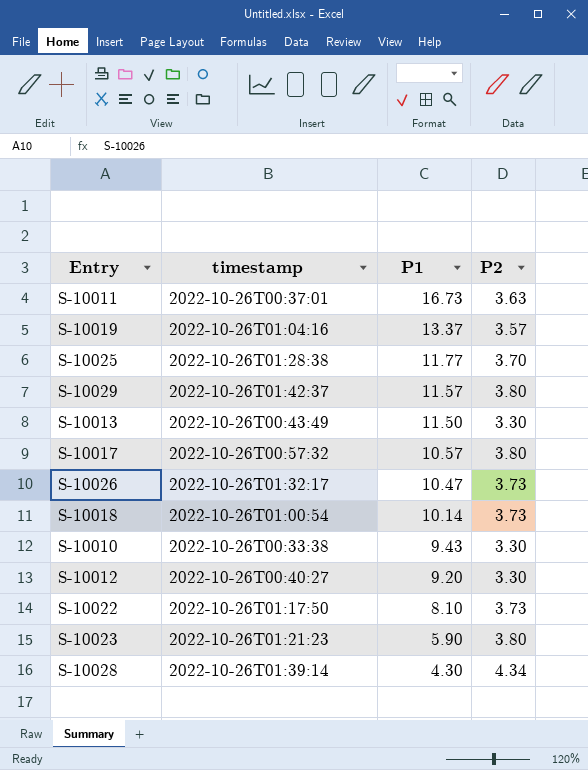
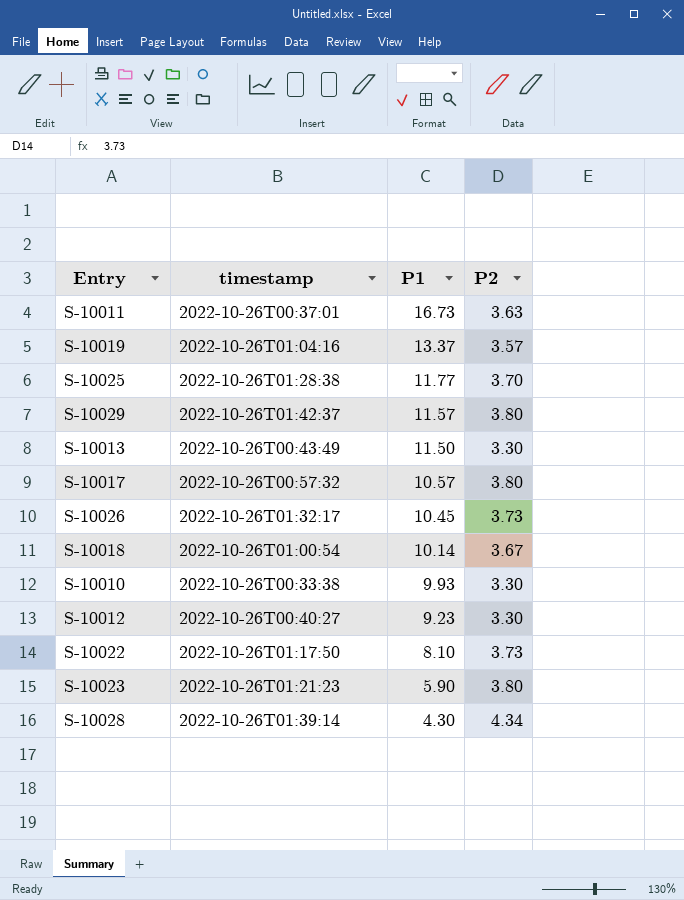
S-10026 | P1: 10.47 -> 10.45
S-10018 | P2: 3.73 -> 3.67
S-10010 | P1: 9.43 -> 9.93
S-10012 | P1: 9.20 -> 9.23

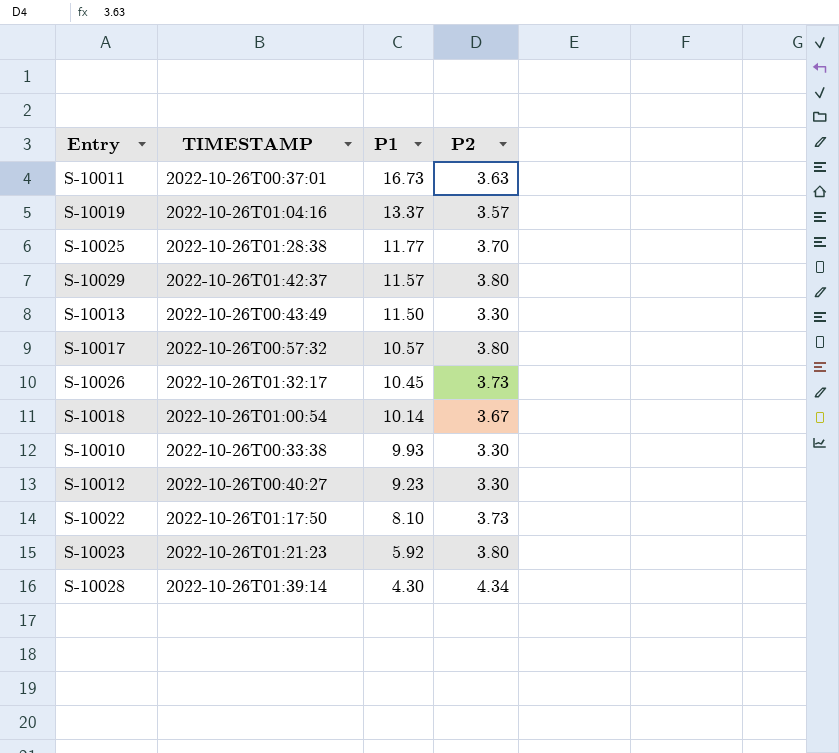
column name: timestamp -> TIMESTAMP
S-10023 | P1: 5.90 -> 5.92

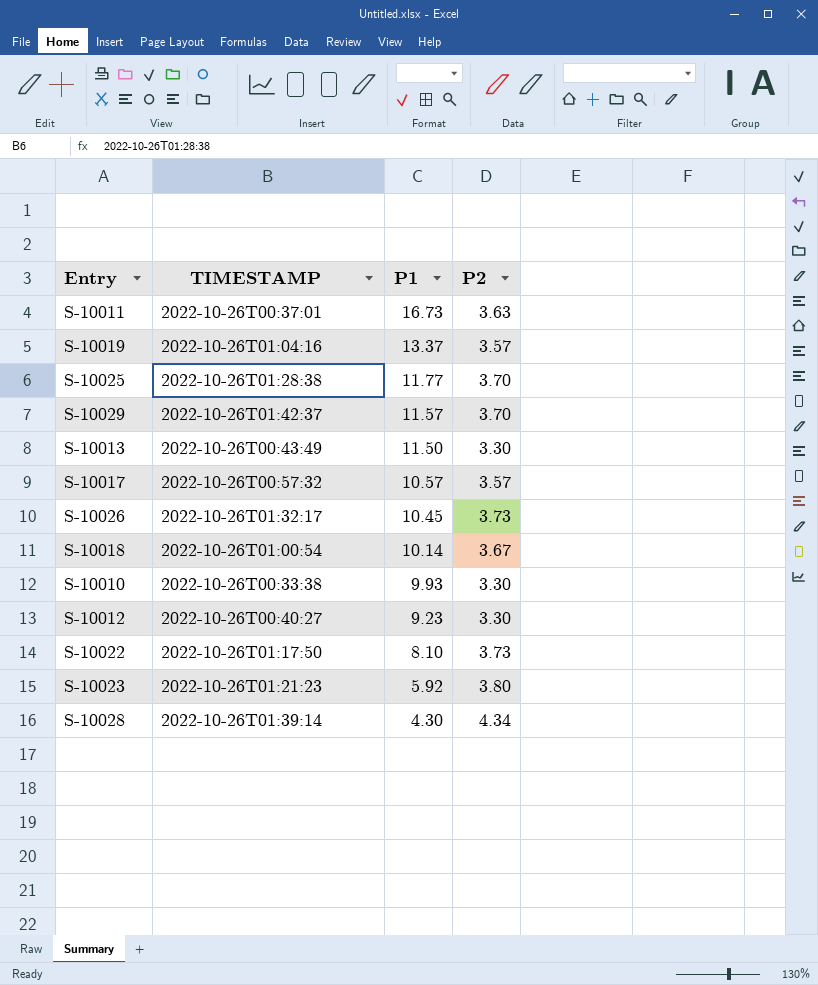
S-10029 | P2: 3.80 -> 3.70
S-10017 | P2: 3.80 -> 3.57

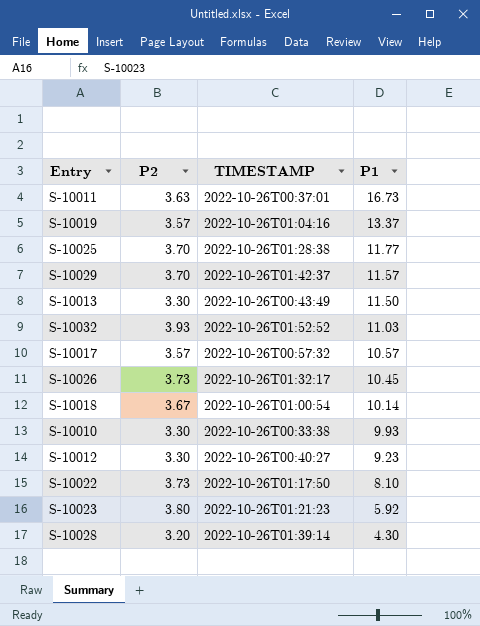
column P2 | position: 4 -> 2
row S-10032: none -> 3.93 | 2022-10-26T01:52:52 | 11.03
S-10028 | P2: 4.34 -> 3.20

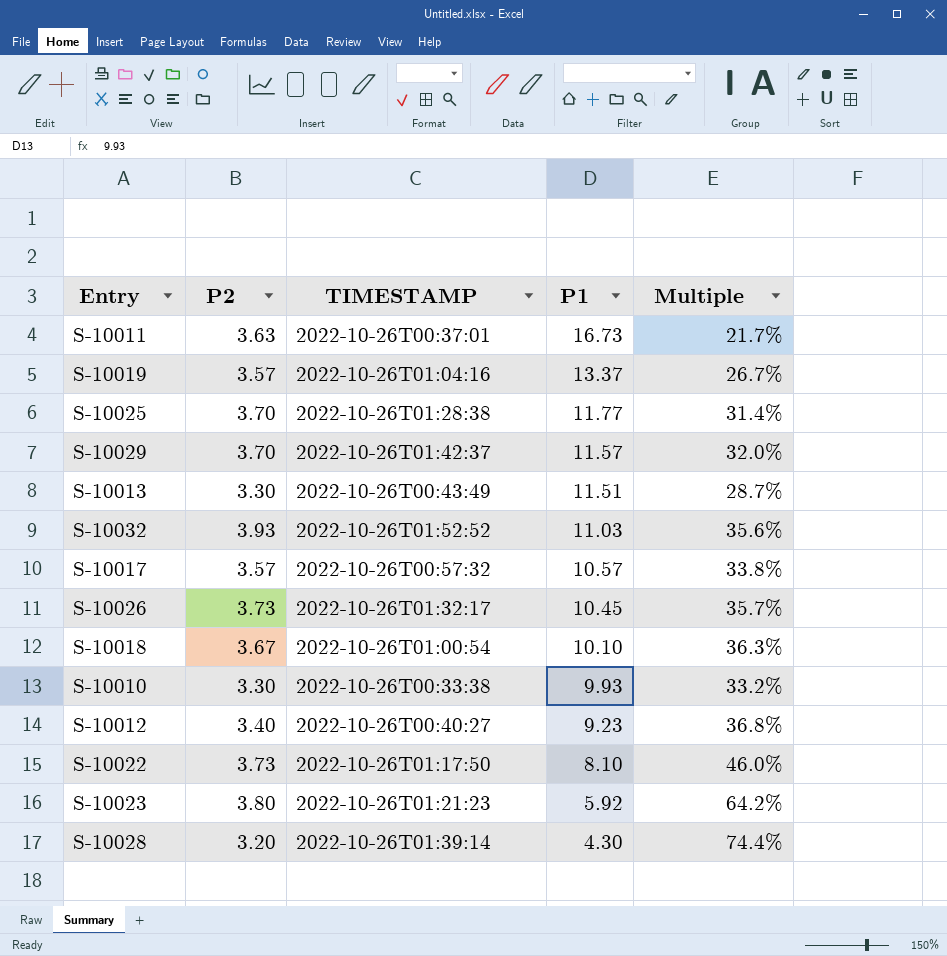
column Multiple | formula: none -> [P2] / [P1]
S-10013 | P1: 11.50 -> 11.51
S-10018 | P1: 10.14 -> 10.10
S-10012 | P2: 3.30 -> 3.40

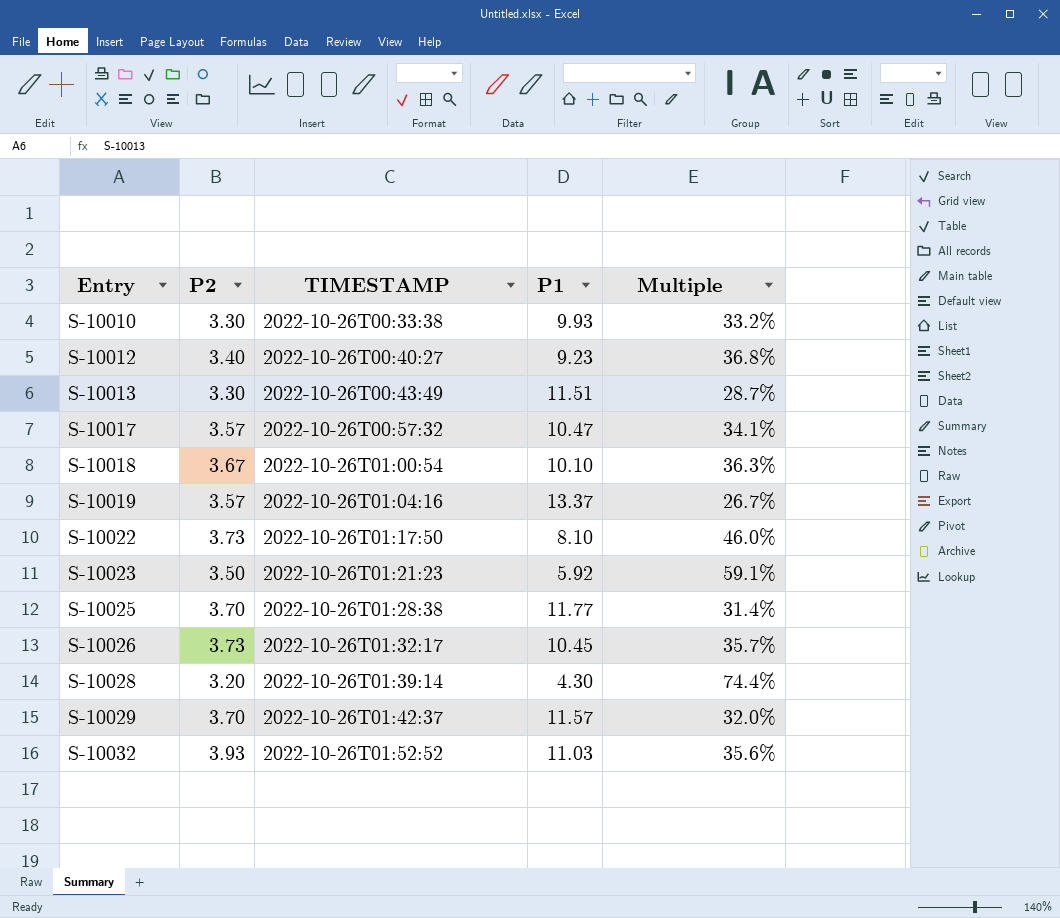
row order: P1 descending -> Entry ascending
row S-10011: 3.63 | 2022-10-26T00:37:01 | 16.73 | 21.7% -> none
S-10017 | P1: 10.57 -> 10.47
S-10017 | Multiple: 33.8% -> 34.1%
S-10023 | P2: 3.80 -> 3.50
S-10023 | Multiple: 64.2% -> 59.1%

